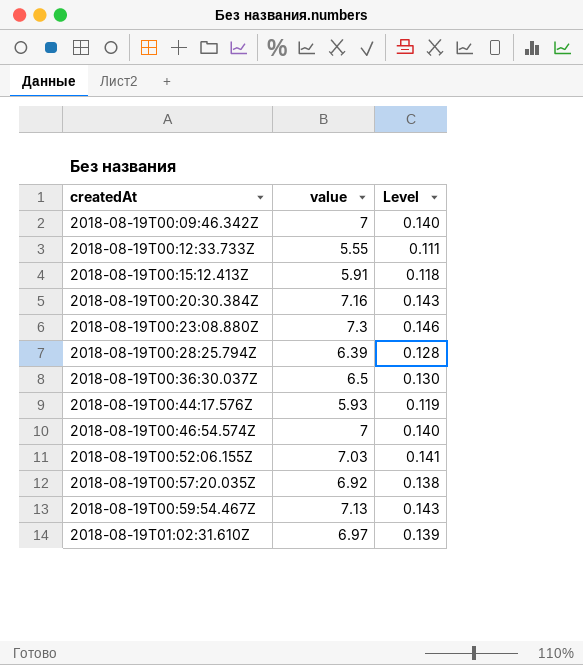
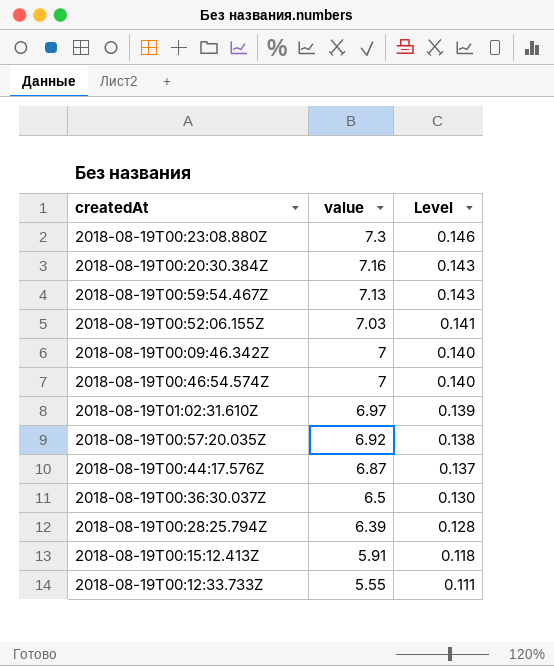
row order: createdAt ascending -> value descending
2018-08-19T00:44:17.576Z | value: 5.93 -> 6.87
2018-08-19T00:44:17.576Z | Level: 0.119 -> 0.137

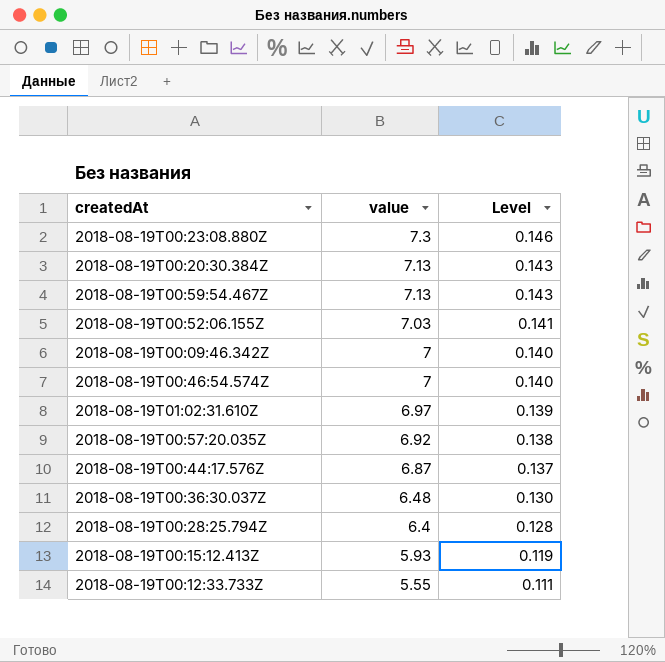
2018-08-19T00:20:30.384Z | value: 7.16 -> 7.13
2018-08-19T00:36:30.037Z | value: 6.5 -> 6.48
2018-08-19T00:28:25.794Z | value: 6.39 -> 6.4
2018-08-19T00:15:12.413Z | value: 5.91 -> 5.93
2018-08-19T00:15:12.413Z | Level: 0.118 -> 0.119

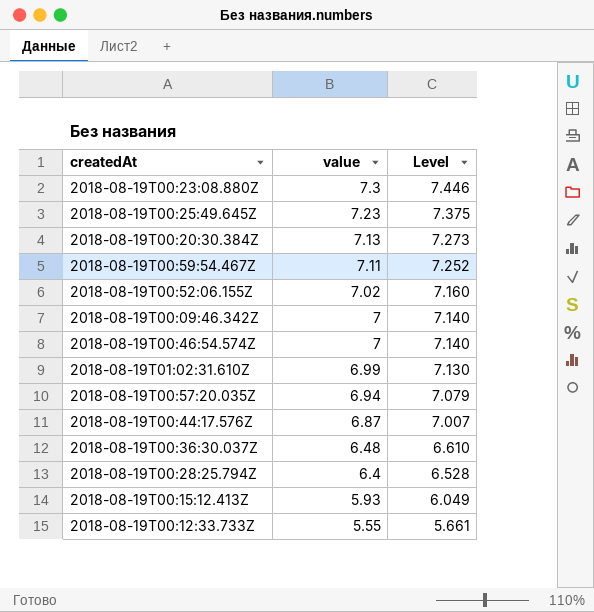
column Level | formula: [value] * 0.02 -> [value] * 1.02
row 2018-08-19T00:25:49.645Z: none -> 7.23 | 7.375
2018-08-19T00:59:54.467Z | value: 7.13 -> 7.11
2018-08-19T00:52:06.155Z | value: 7.03 -> 7.02
2018-08-19T01:02:31.610Z | value: 6.97 -> 6.99
2018-08-19T00:57:20.035Z | value: 6.92 -> 6.94

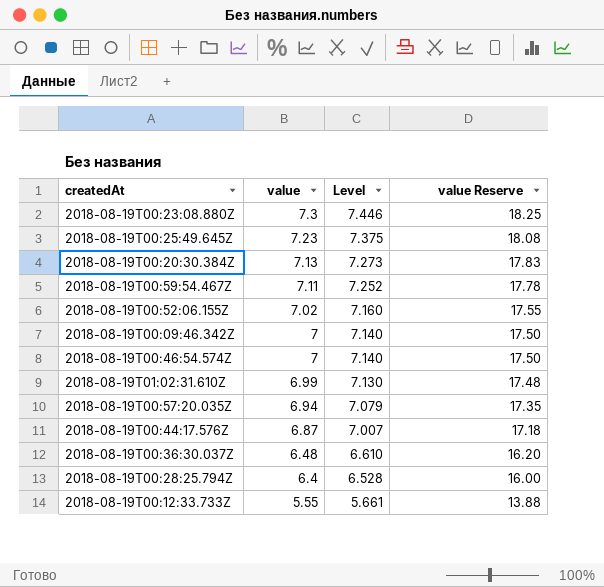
column value Reserve | formula: none -> [value] * 2.5
row 2018-08-19T00:15:12.413Z: 5.93 | 6.049 -> none

